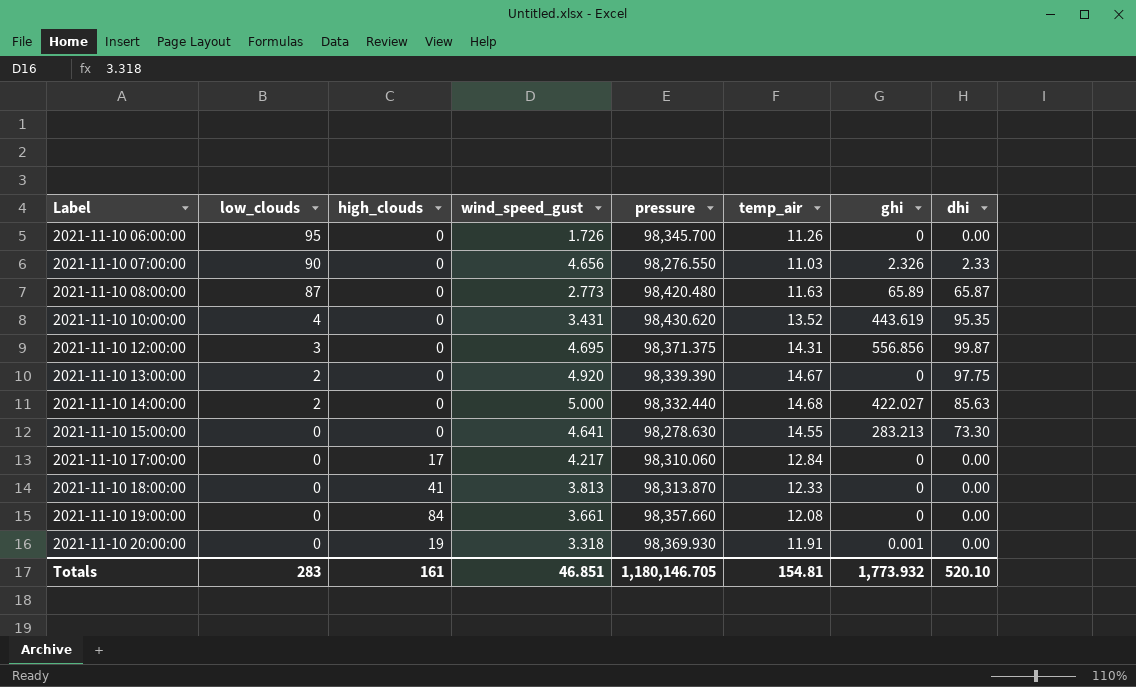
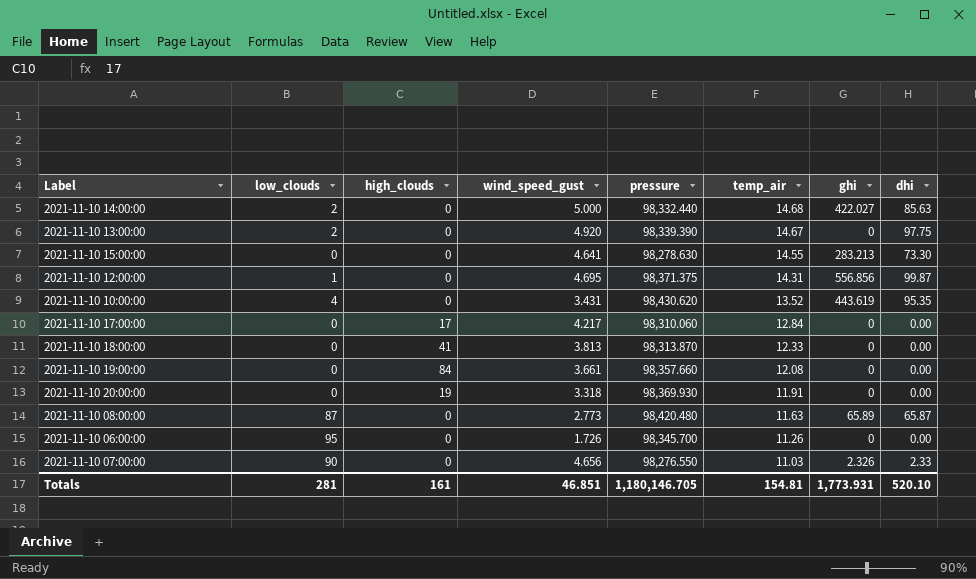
row order: Label ascending -> temp_air descending
2021-11-10 12:00:00 | low_clouds: 3 -> 1
2021-11-10 20:00:00 | ghi: 0.001 -> 0
Totals | low_clouds: 283 -> 281
Totals | ghi: 1,773.932 -> 1,773.931

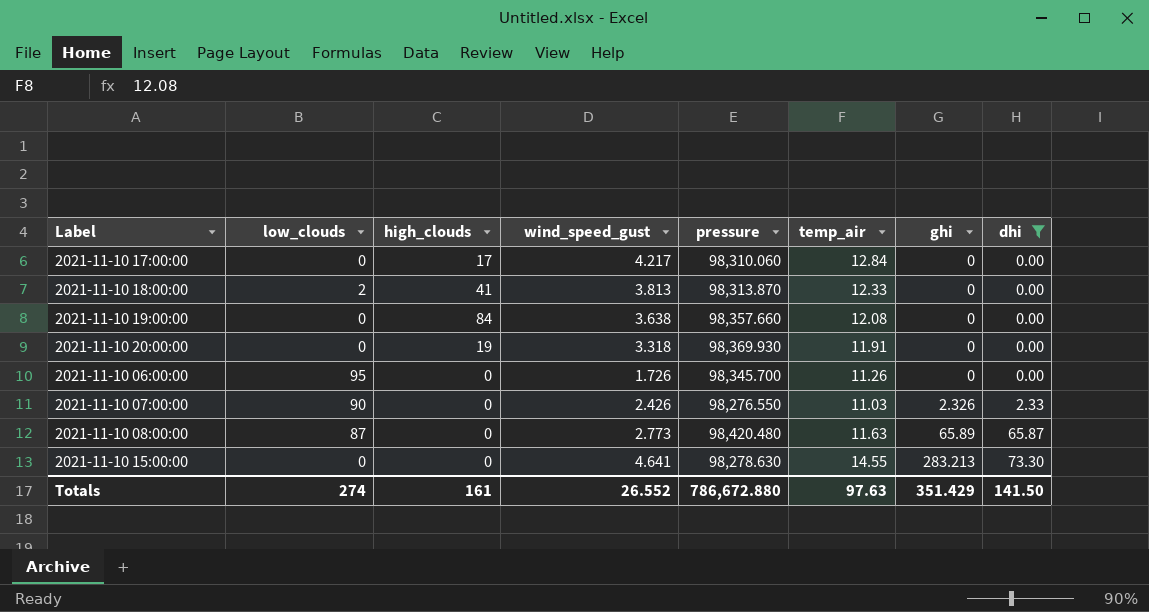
filter: none -> dhi <= 73.30
row order: temp_air descending -> ghi ascending
2021-11-10 18:00:00 | low_clouds: 0 -> 2
2021-11-10 19:00:00 | wind_speed_gust: 3.661 -> 3.638
2021-11-10 07:00:00 | wind_speed_gust: 4.656 -> 2.426
Totals | low_clouds: 281 -> 274
Totals | wind_speed_gust: 46.851 -> 26.552
Totals | pressure: 1,180,146.705 -> 786,672.880
Totals | temp_air: 154.81 -> 97.63
Totals | ghi: 1,773.931 -> 351.429
Totals | dhi: 520.10 -> 141.50

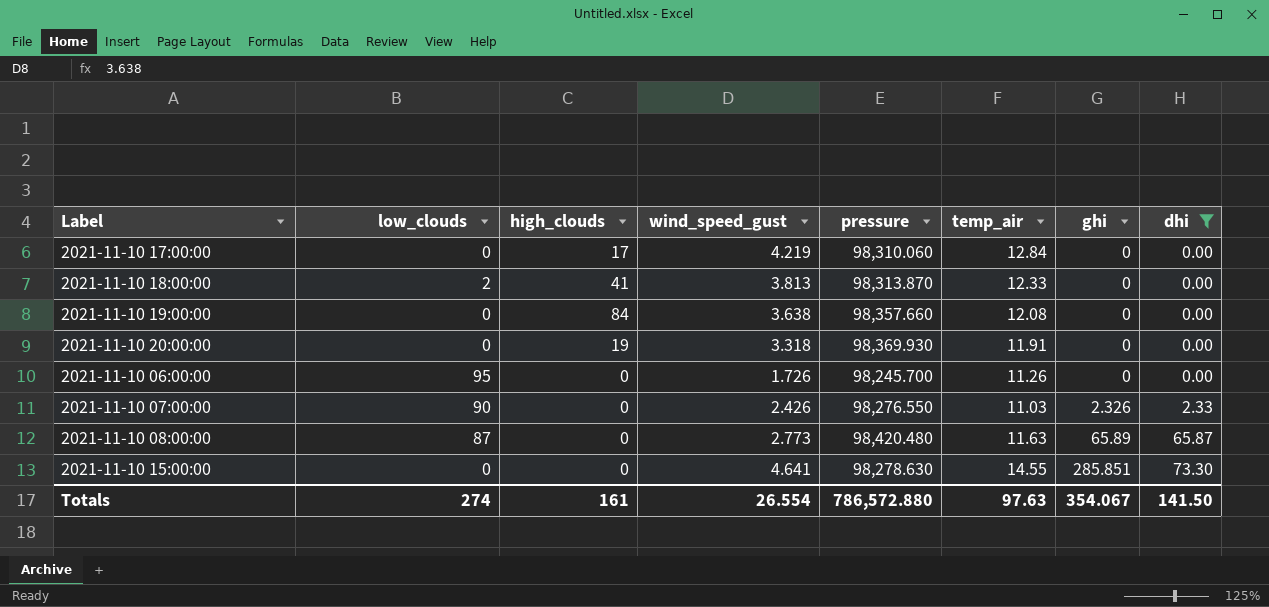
2021-11-10 17:00:00 | wind_speed_gust: 4.217 -> 4.219
2021-11-10 06:00:00 | pressure: 98,345.700 -> 98,245.700
2021-11-10 15:00:00 | ghi: 283.213 -> 285.851
Totals | wind_speed_gust: 26.552 -> 26.554
Totals | pressure: 786,672.880 -> 786,572.880
Totals | ghi: 351.429 -> 354.067

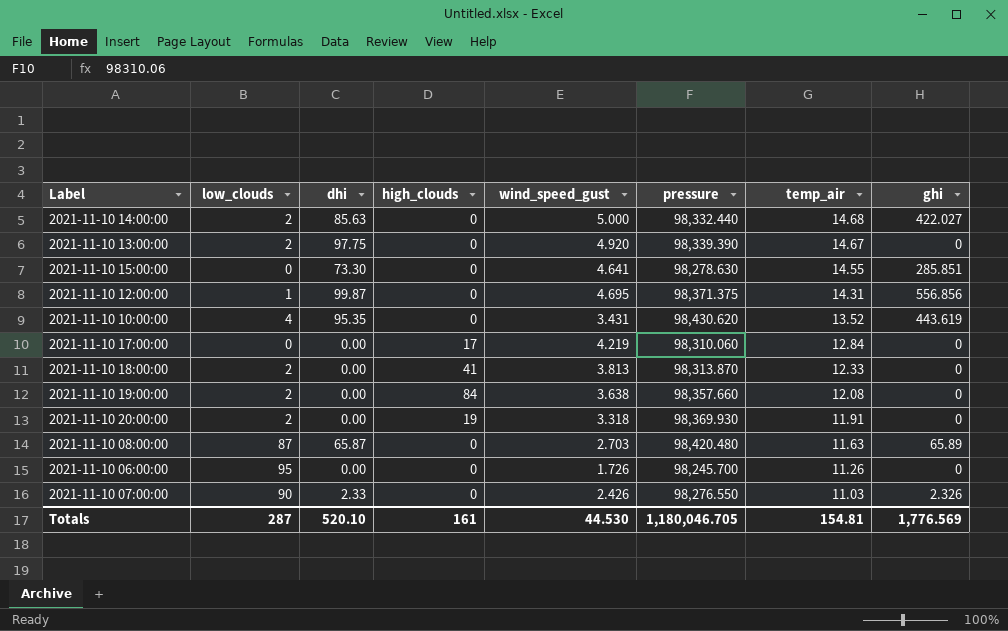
filter: dhi <= 73.30 -> none
row order: ghi ascending -> temp_air descending
column dhi | position: 8 -> 3
2021-11-10 19:00:00 | low_clouds: 0 -> 2
2021-11-10 20:00:00 | low_clouds: 0 -> 2
2021-11-10 08:00:00 | wind_speed_gust: 2.773 -> 2.703
Totals | low_clouds: 274 -> 287
Totals | dhi: 141.50 -> 520.10
Totals | wind_speed_gust: 26.554 -> 44.530
Totals | pressure: 786,572.880 -> 1,180,046.705
Totals | temp_air: 97.63 -> 154.81
Totals | ghi: 354.067 -> 1,776.569

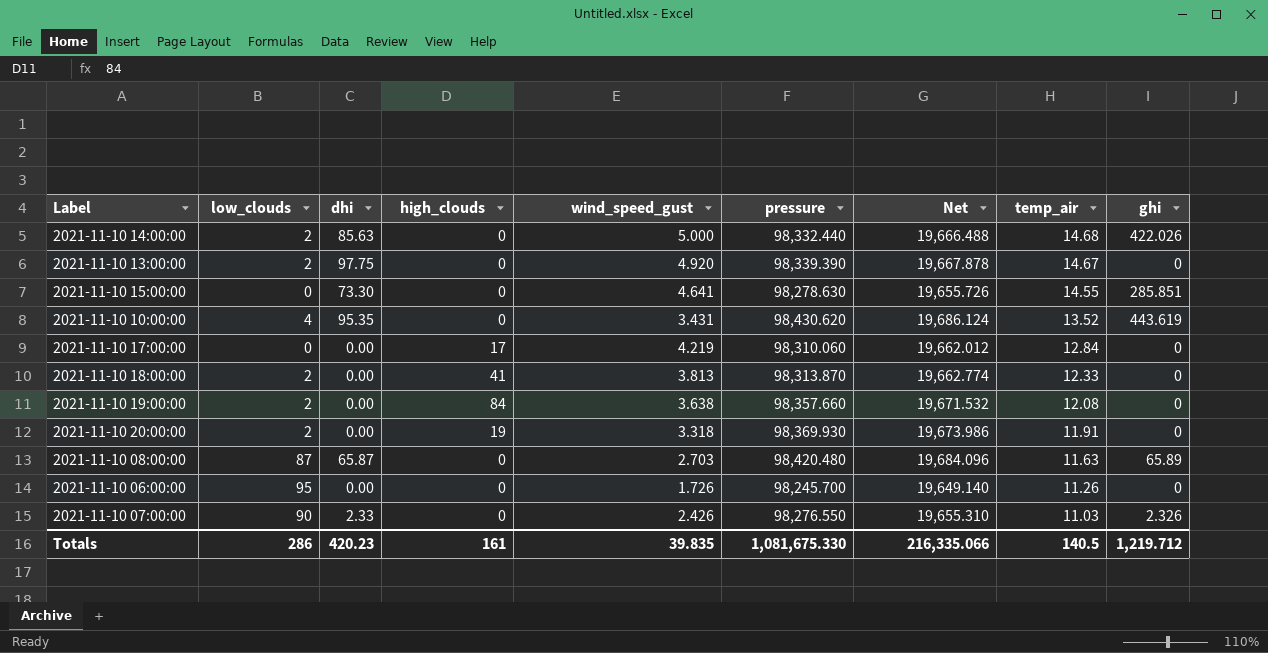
column Net | formula: none -> [pressure] * 0.2
row 2021-11-10 12:00:00: 1 | 99.87 | 0 | 4.695 | 98,371.375 | 14.31 | 556.856 -> none
2021-11-10 14:00:00 | ghi: 422.027 -> 422.026
Totals | low_clouds: 287 -> 286
Totals | dhi: 520.10 -> 420.23
Totals | wind_speed_gust: 44.530 -> 39.835
Totals | pressure: 1,180,046.705 -> 1,081,675.330
Totals | temp_air: 154.81 -> 140.5
Totals | ghi: 1,776.569 -> 1,219.712

